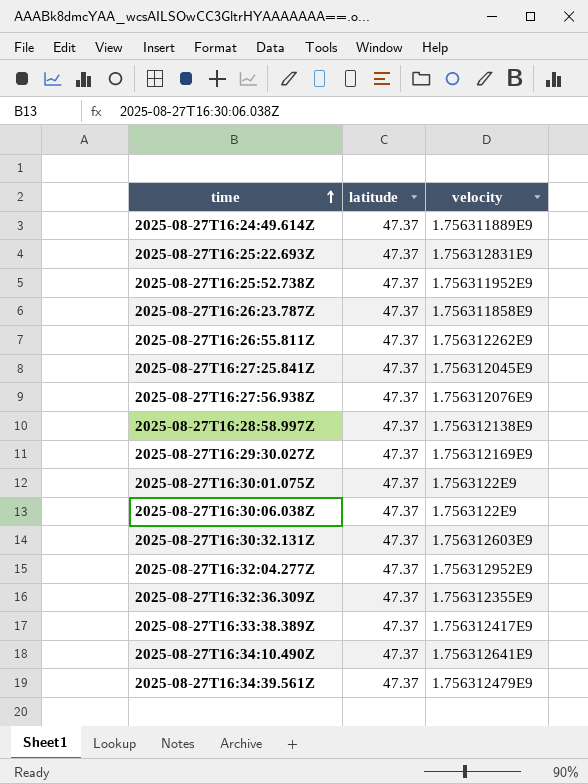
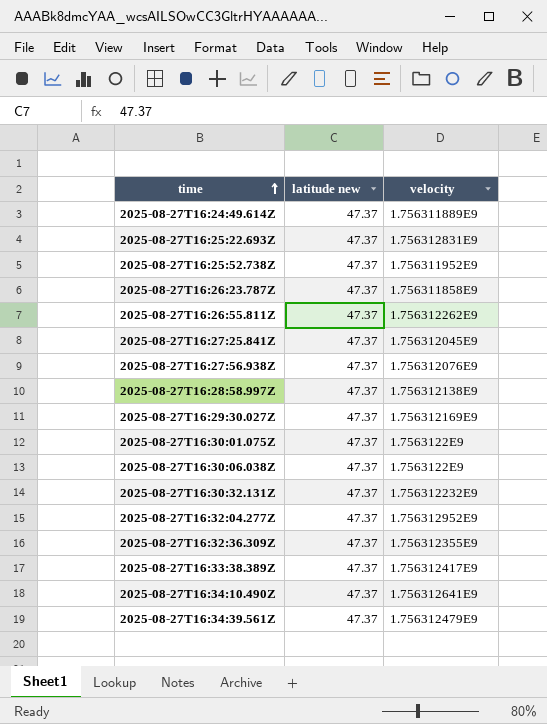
column name: latitude -> latitude new
2025-08-27T16:30:32.131Z | velocity: 1.756312603E9 -> 1.756312232E9

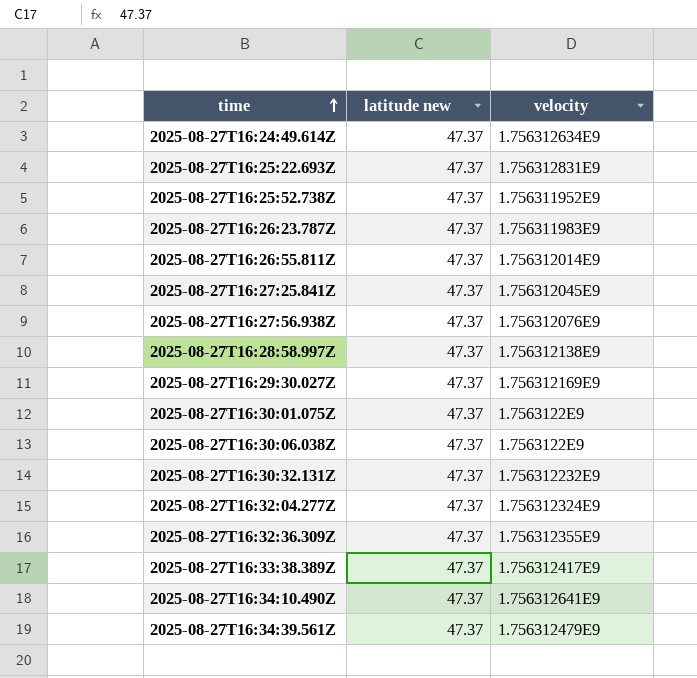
2025-08-27T16:24:49.614Z | velocity: 1.756311889E9 -> 1.756312634E9
2025-08-27T16:26:23.787Z | velocity: 1.756311858E9 -> 1.756311983E9
2025-08-27T16:26:55.811Z | velocity: 1.756312262E9 -> 1.756312014E9
2025-08-27T16:32:04.277Z | velocity: 1.756312952E9 -> 1.756312324E9

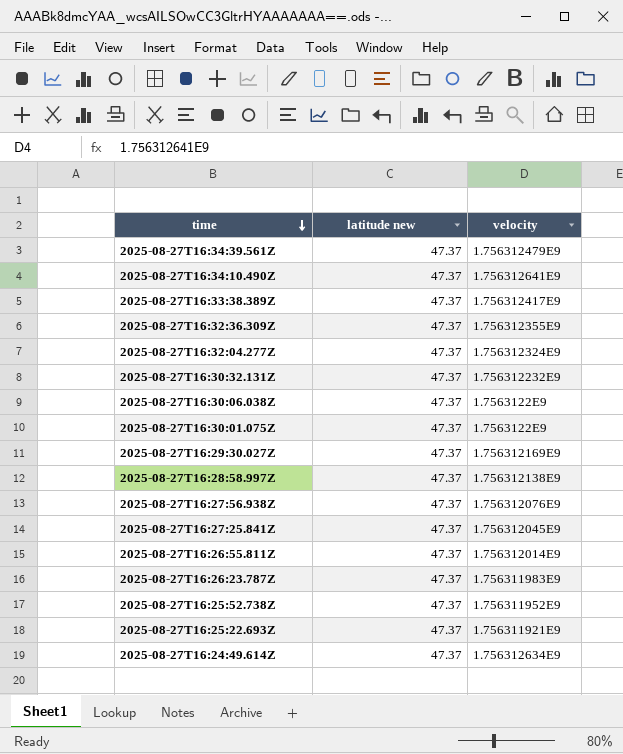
row order: time ascending -> time descending
2025-08-27T16:25:22.693Z | velocity: 1.756312831E9 -> 1.756311921E9

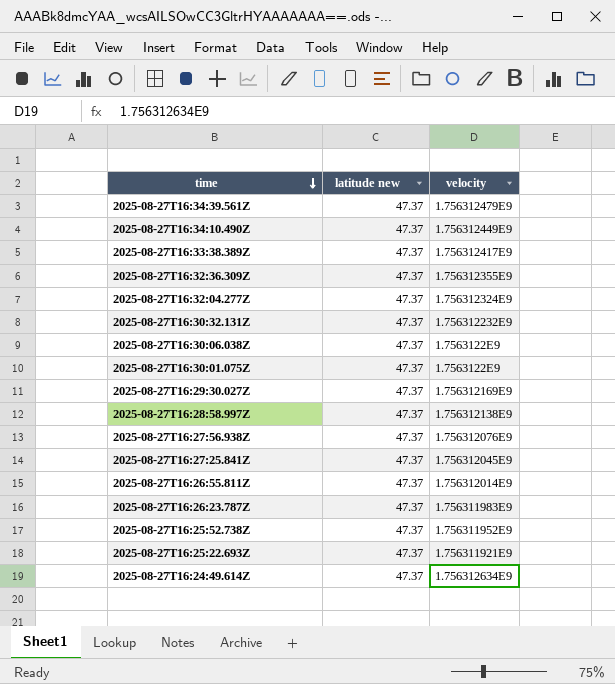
2025-08-27T16:34:10.490Z | velocity: 1.756312641E9 -> 1.756312449E9

